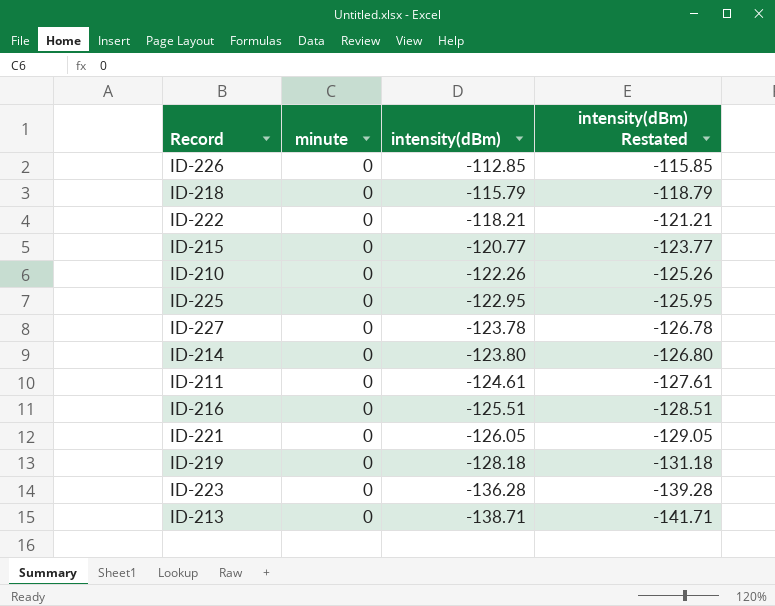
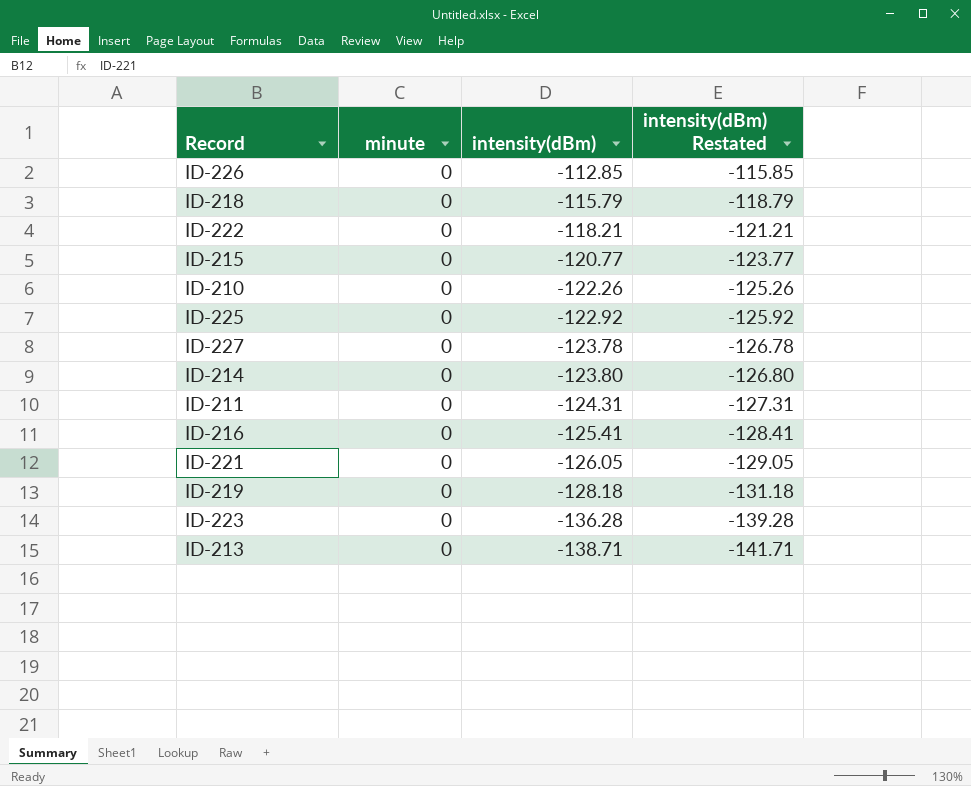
ID-225 | intensity(dBm): -122.95 -> -122.92
ID-225 | intensity(dBm) Restated: -125.95 -> -125.92
ID-211 | intensity(dBm): -124.61 -> -124.31
ID-211 | intensity(dBm) Restated: -127.61 -> -127.31
ID-216 | intensity(dBm): -125.51 -> -125.41
ID-216 | intensity(dBm) Restated: -128.51 -> -128.41

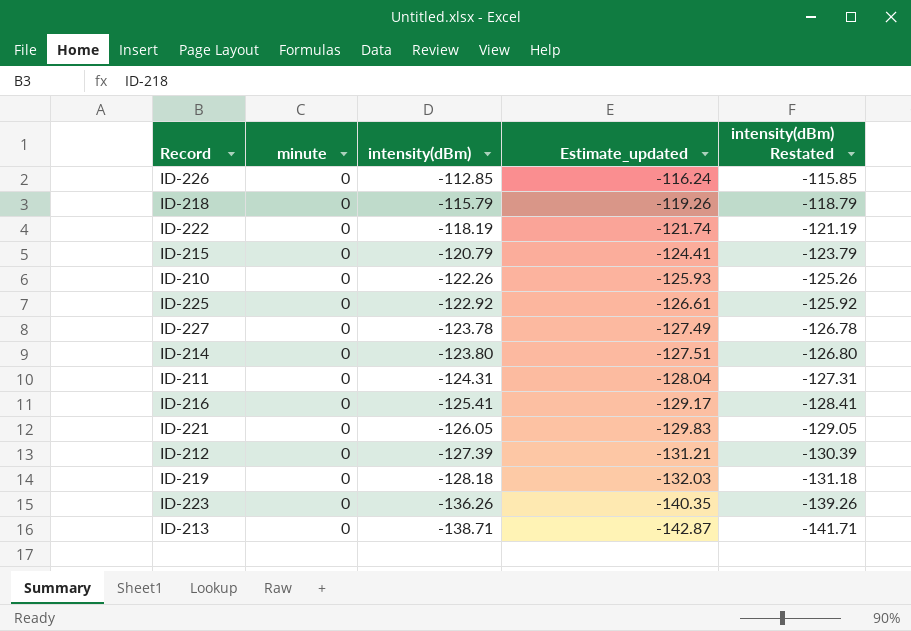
column Estimate_updated | formula: none -> [intensity(dBm)] * 1.03
ID-222 | intensity(dBm): -118.21 -> -118.19
ID-222 | intensity(dBm) Restated: -121.21 -> -121.19
ID-215 | intensity(dBm): -120.77 -> -120.79
ID-215 | intensity(dBm) Restated: -123.77 -> -123.79
row ID-212: none -> 0 | -127.39 | -131.21 | -130.39
ID-223 | intensity(dBm): -136.28 -> -136.26
ID-223 | intensity(dBm) Restated: -139.28 -> -139.26

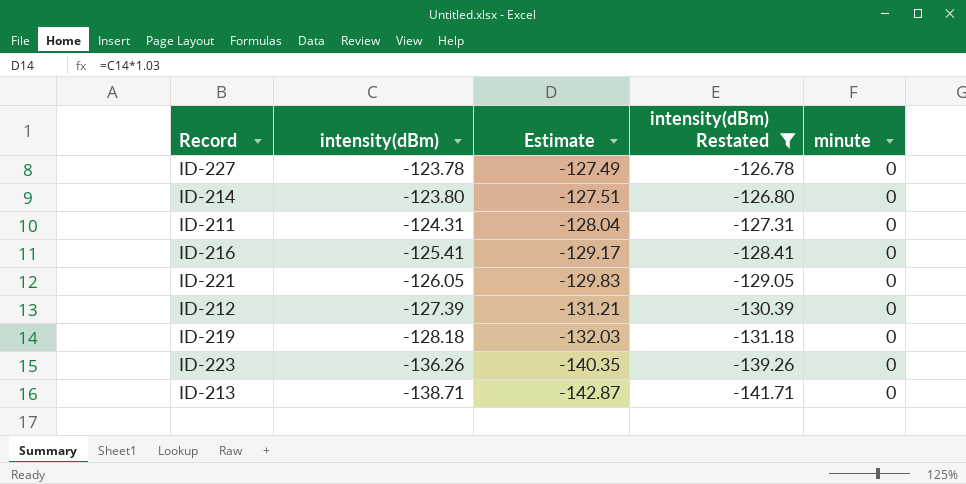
filter: none -> intensity(dBm) Restated <= -126.78
column name: Estimate_updated -> Estimate
column minute | position: 2 -> 5

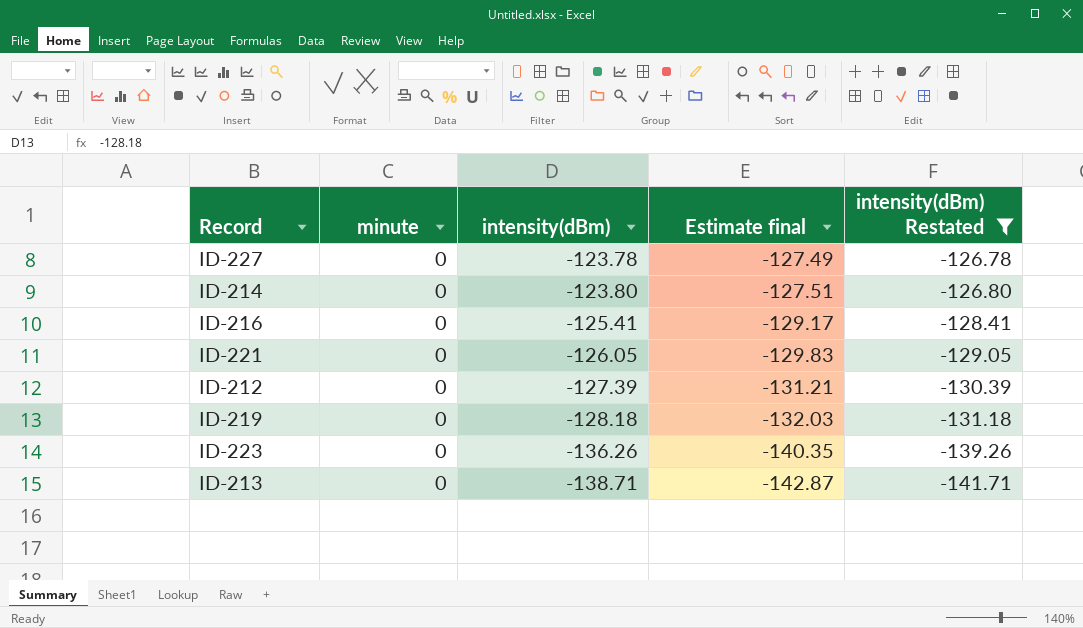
column minute | position: 5 -> 2
column name: Estimate -> Estimate final
row ID-211: -124.31 | -128.04 | -127.31 | 0 -> none

